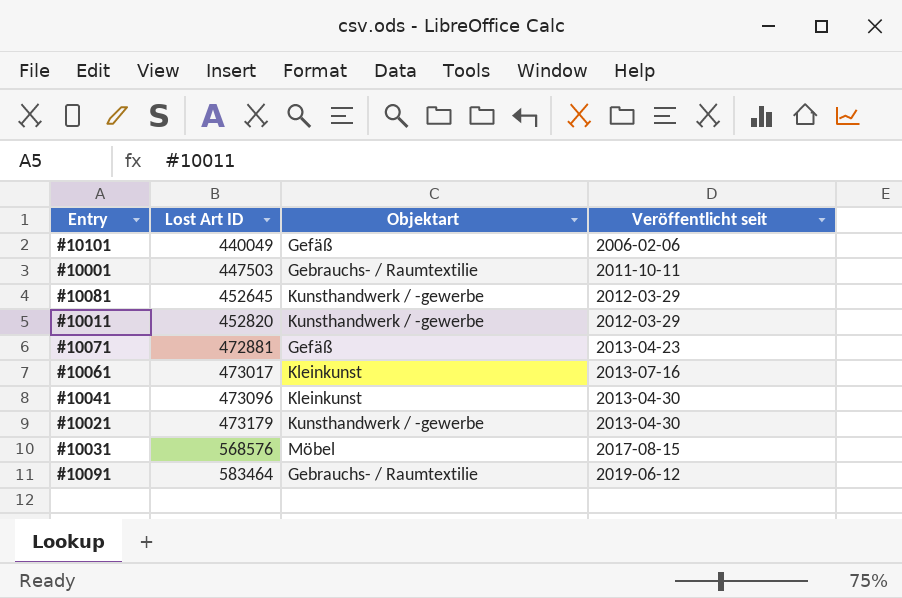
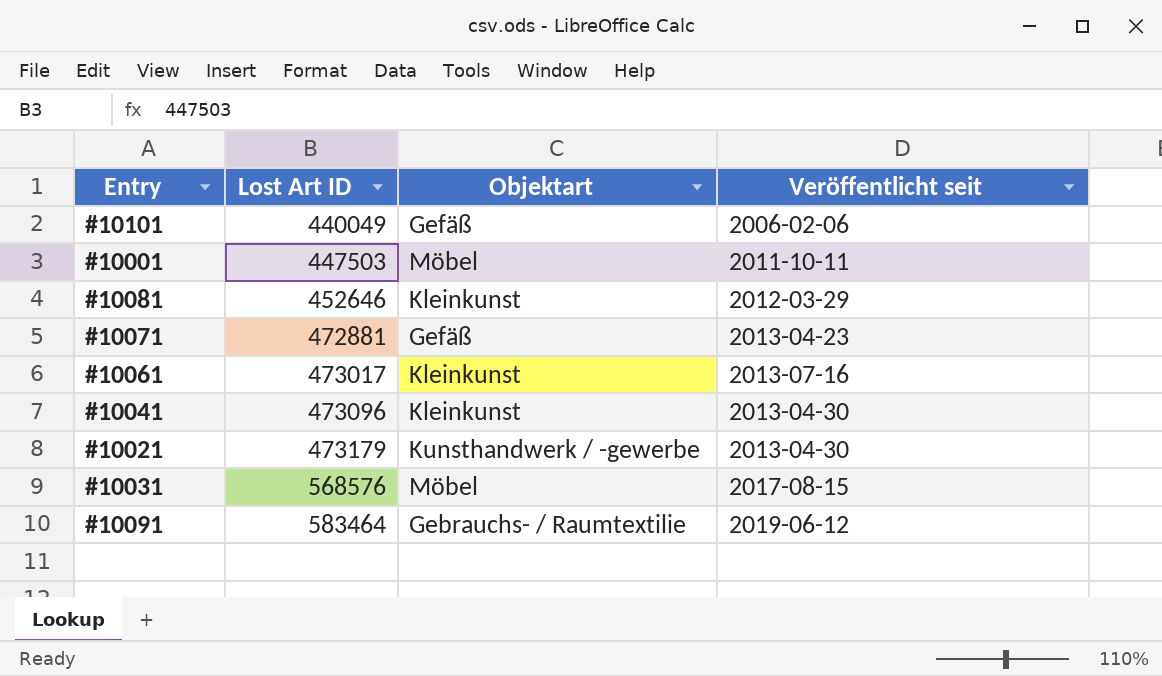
row #10011: 452820 | Kunsthandwerk / -gewerbe | 2012-03-29 -> none
#10001 | Objektart: Gebrauchs- / Raumtextilie -> Möbel
#10081 | Lost Art ID: 452645 -> 452646
#10081 | Objektart: Kunsthandwerk / -gewerbe -> Kleinkunst

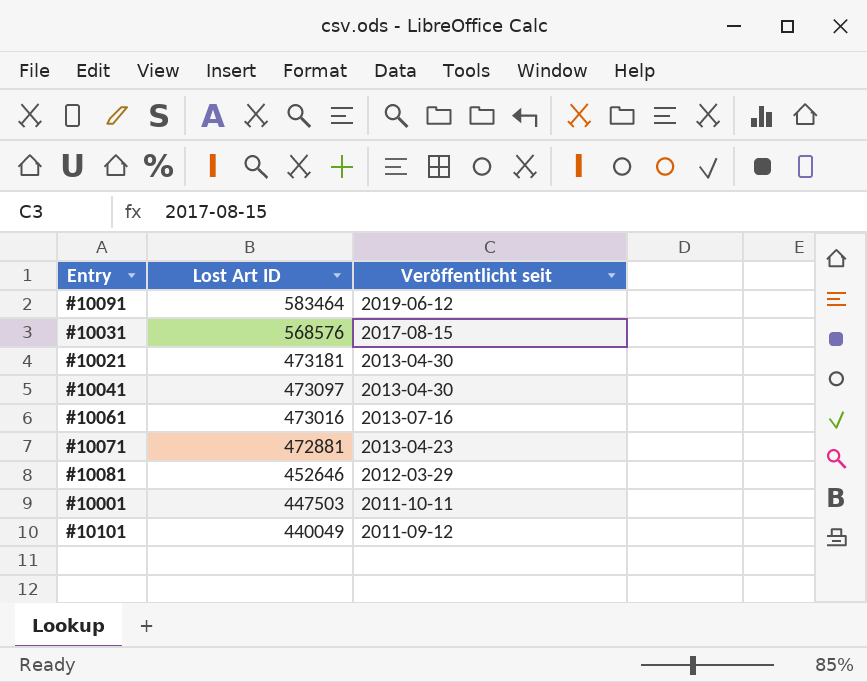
row order: Lost Art ID ascending -> Lost Art ID descending
column Objektart | position: 3 -> none
#10021 | Lost Art ID: 473179 -> 473181
#10041 | Lost Art ID: 473096 -> 473097
#10061 | Lost Art ID: 473017 -> 473016
#10101 | Veröffentlicht seit: 2006-02-06 -> 2011-09-12

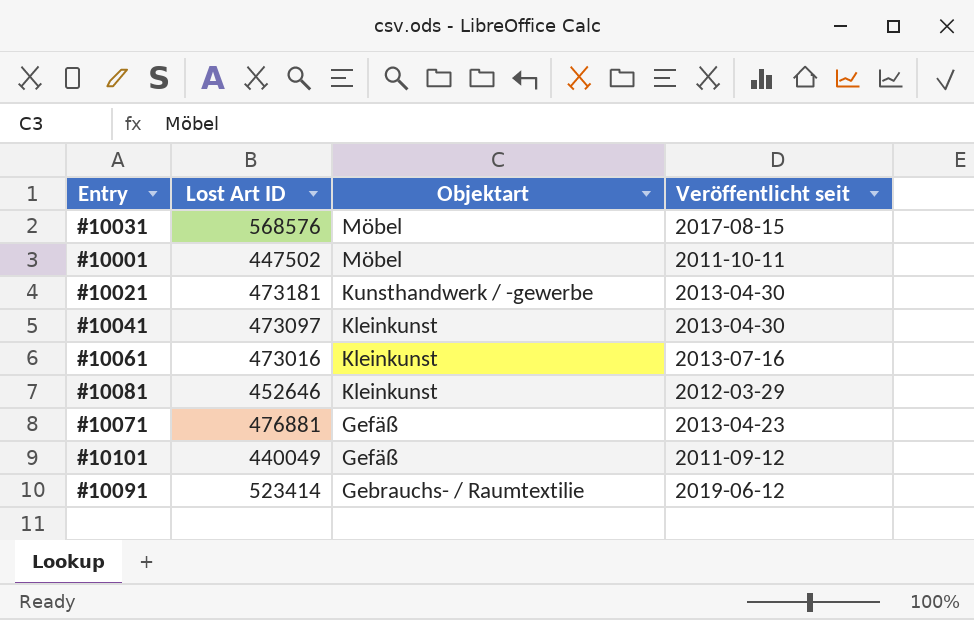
row order: Lost Art ID descending -> Objektart descending
column Objektart | position: none -> 3
#10001 | Lost Art ID: 447503 -> 447502
#10071 | Lost Art ID: 472881 -> 476881
#10091 | Lost Art ID: 583464 -> 523414

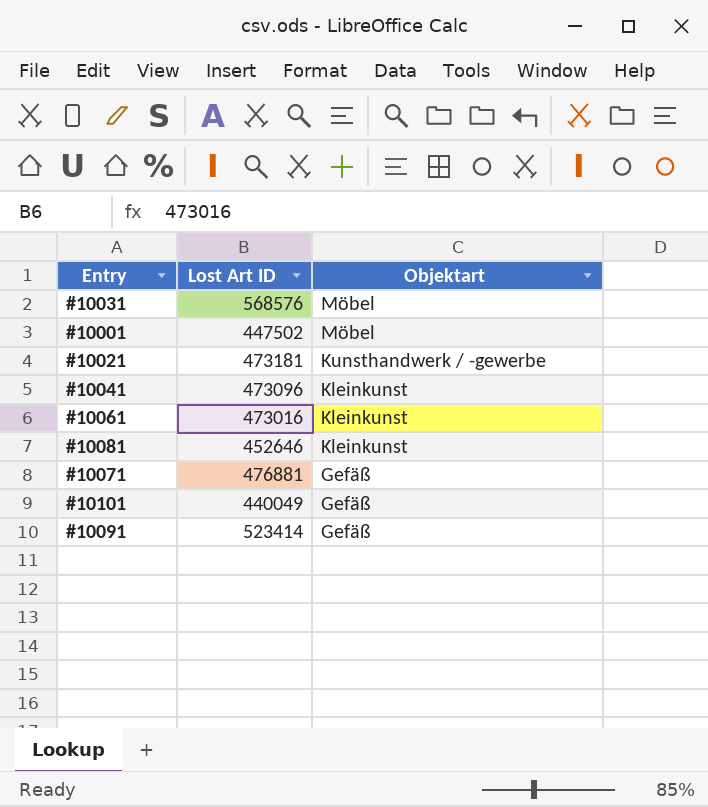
column Veröffentlicht seit | position: 4 -> none
#10041 | Lost Art ID: 473097 -> 473096
#10091 | Objektart: Gebrauchs- / Raumtextilie -> Gefäß

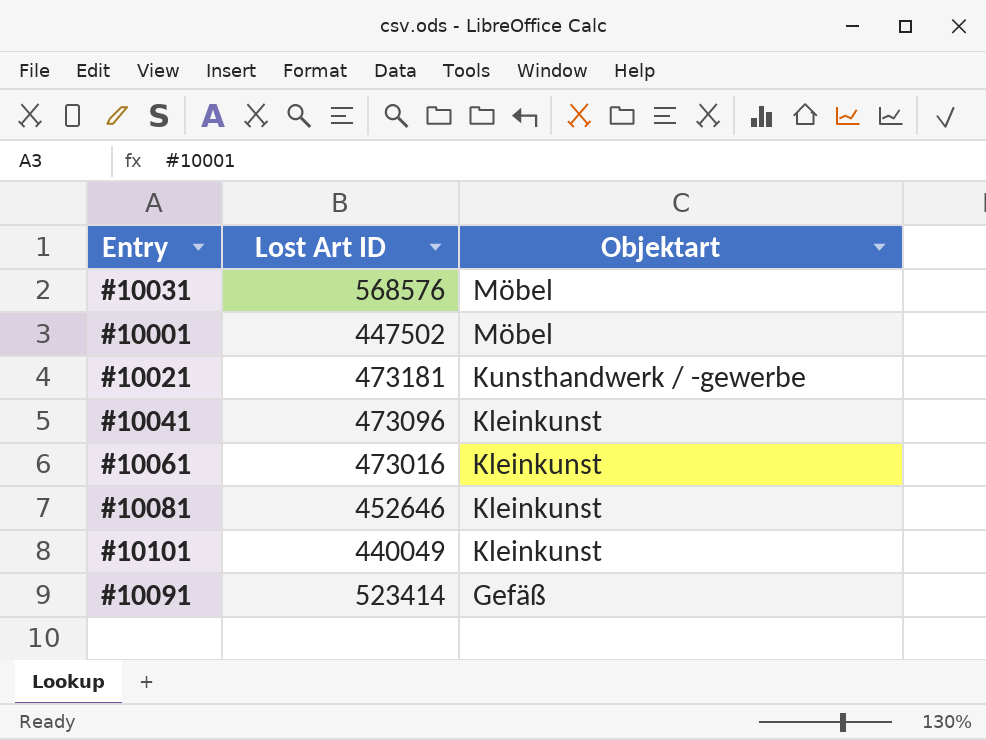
row #10071: 476881 | Gefäß -> none
#10101 | Objektart: Gefäß -> Kleinkunst

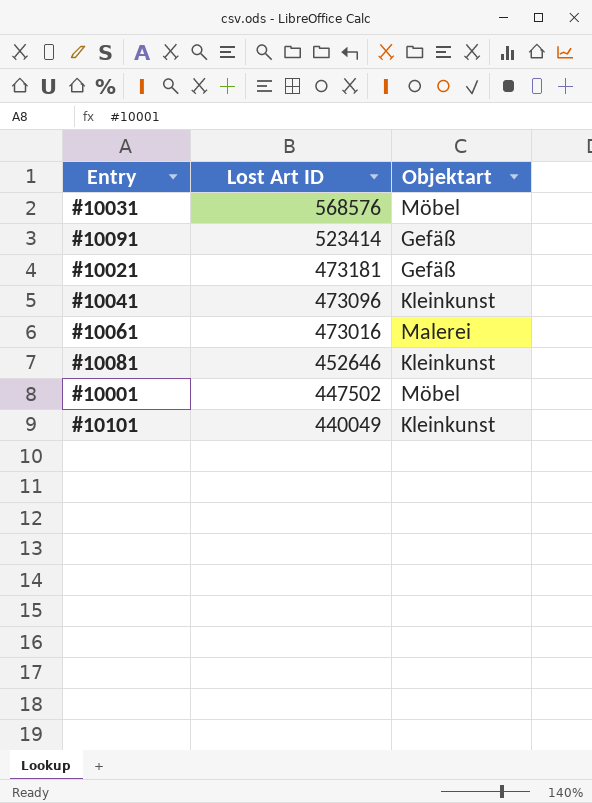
row order: Objektart descending -> Lost Art ID descending
#10021 | Objektart: Kunsthandwerk / -gewerbe -> Gefäß
#10061 | Objektart: Kleinkunst -> Malerei

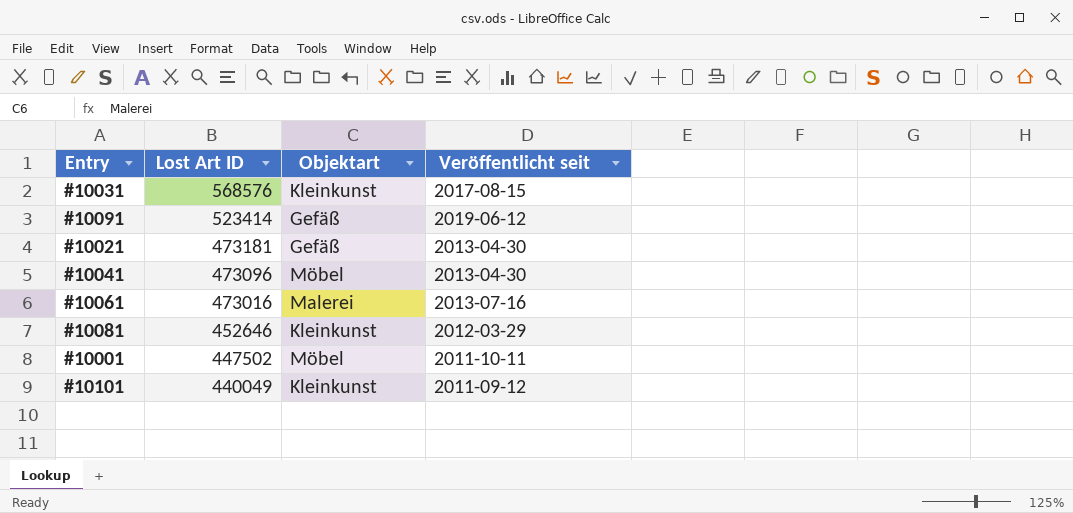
column Veröffentlicht seit | position: none -> 4
#10031 | Objektart: Möbel -> Kleinkunst
#10041 | Objektart: Kleinkunst -> Möbel

